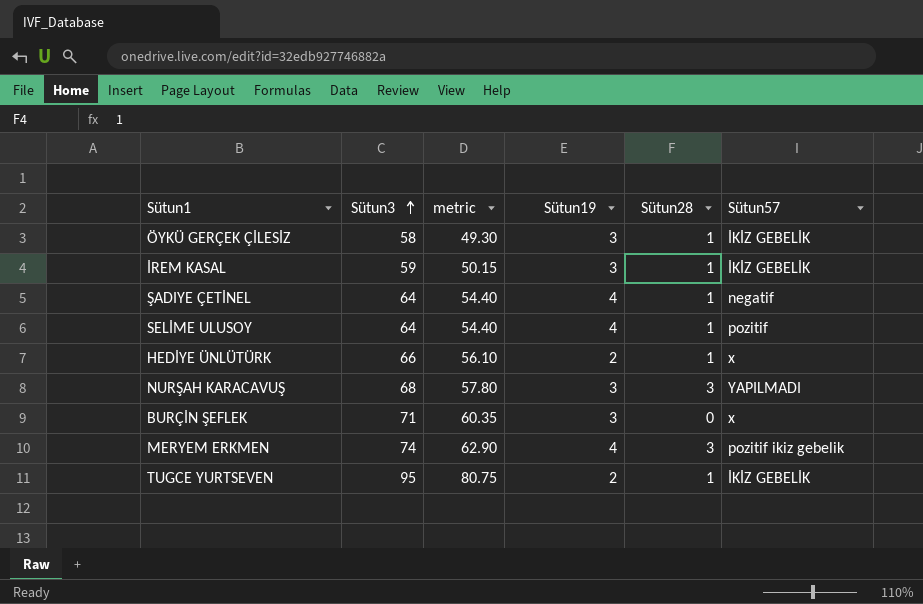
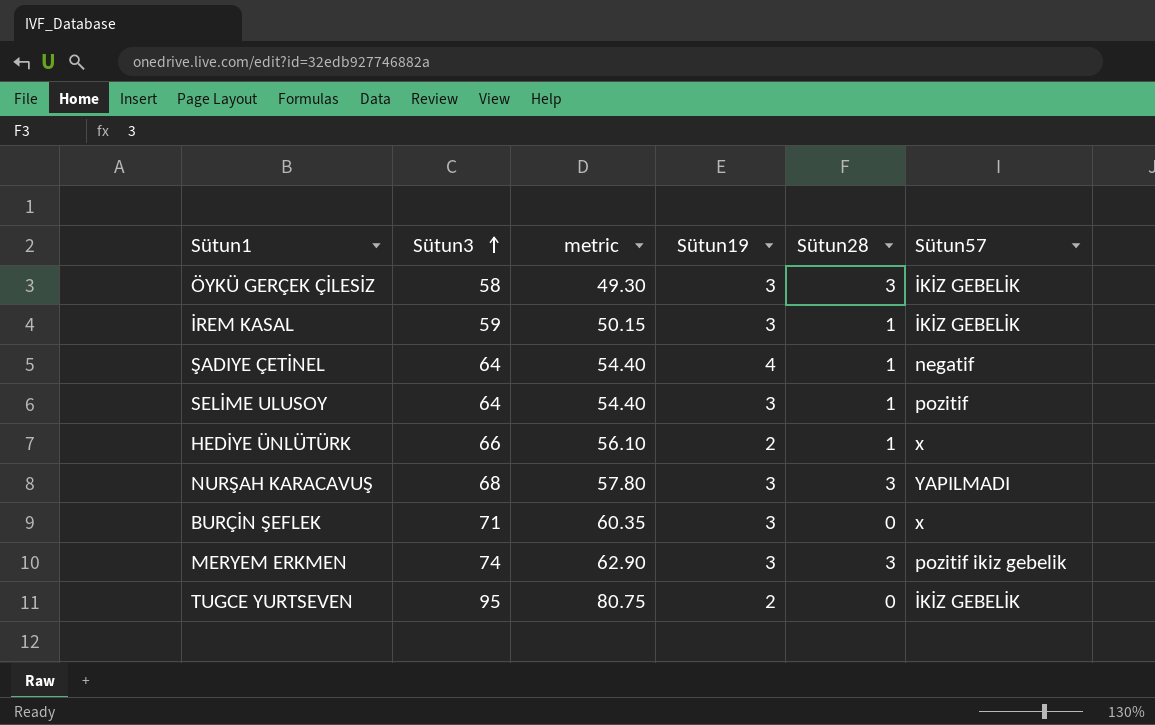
ÖYKÜ GERÇEK ÇİLESİZ | Sütun28: 1 -> 3
SELİME ULUSOY | Sütun19: 4 -> 3
MERYEM ERKMEN | Sütun19: 4 -> 3
TUGCE YURTSEVEN | Sütun28: 1 -> 0

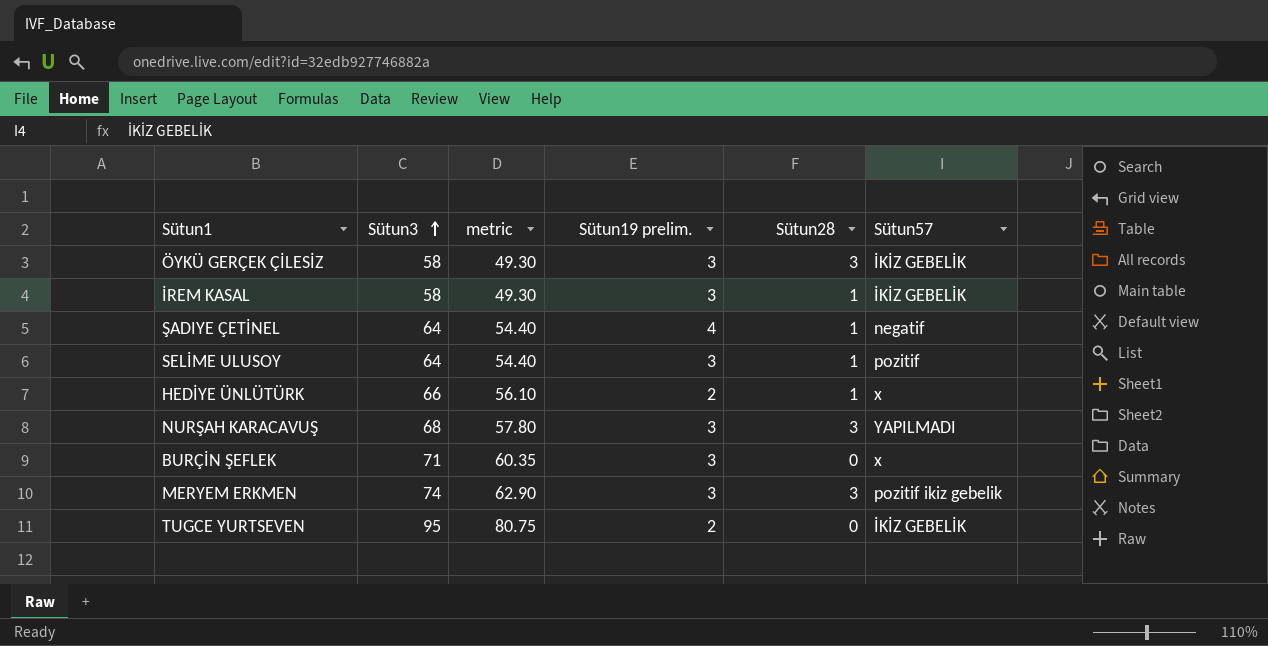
column name: Sütun19 -> Sütun19 prelim.
İREM KASAL | Sütun3: 59 -> 58
İREM KASAL | metric: 50.15 -> 49.30

